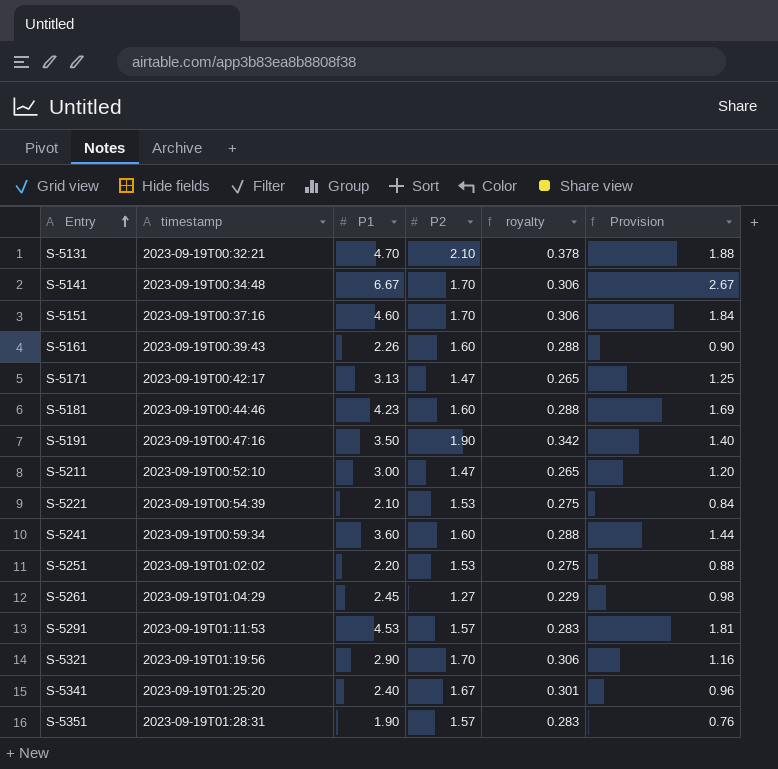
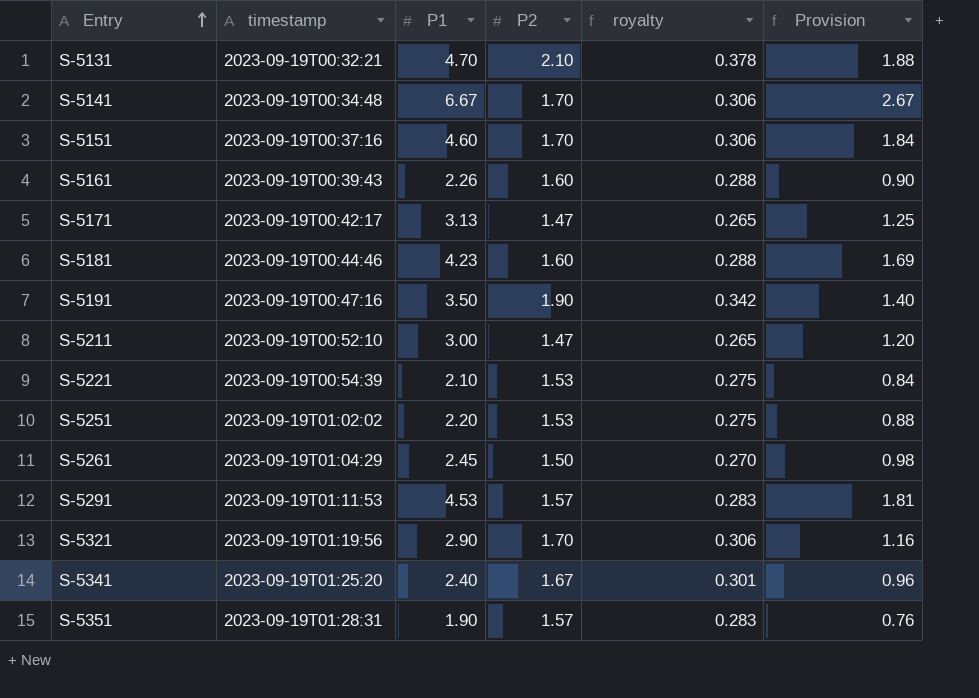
row S-5241: 2023-09-19T00:59:34 | 3.60 | 1.60 | 0.288 | 1.44 -> none
S-5261 | P2: 1.27 -> 1.50
S-5261 | royalty: 0.229 -> 0.270

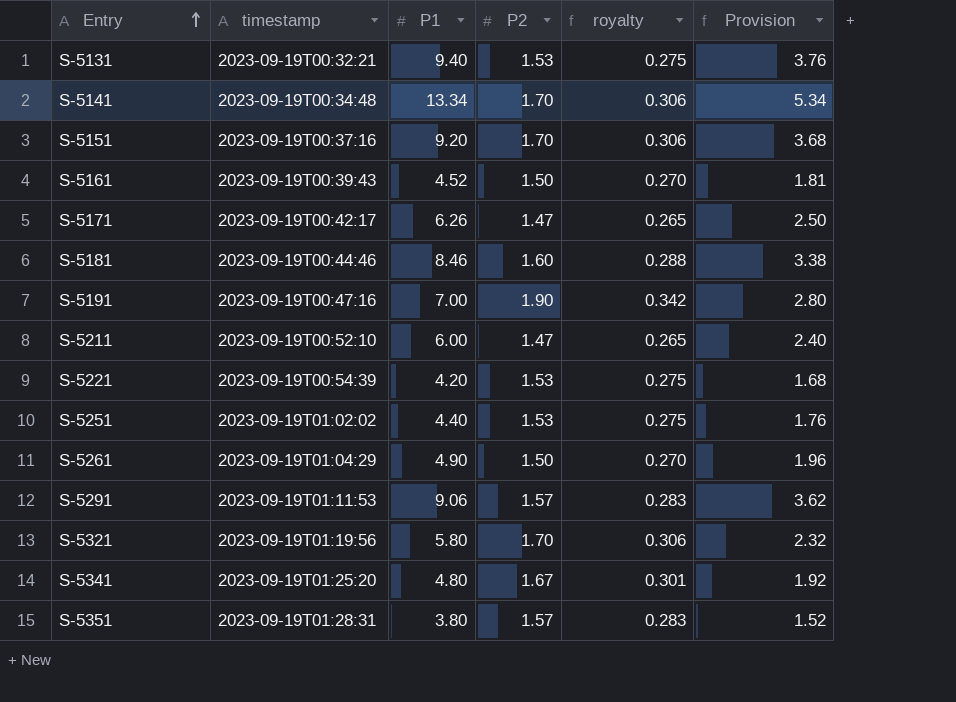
S-5131 | P1: 4.70 -> 9.40
S-5131 | P2: 2.10 -> 1.53
S-5131 | royalty: 0.378 -> 0.275
S-5131 | Provision: 1.88 -> 3.76
S-5141 | P1: 6.67 -> 13.34
S-5141 | Provision: 2.67 -> 5.34
S-5151 | P1: 4.60 -> 9.20
S-5151 | Provision: 1.84 -> 3.68
S-5161 | P1: 2.26 -> 4.52
S-5161 | P2: 1.60 -> 1.50
S-5161 | royalty: 0.288 -> 0.270
S-5161 | Provision: 0.90 -> 1.81
S-5171 | P1: 3.13 -> 6.26
S-5171 | Provision: 1.25 -> 2.50
S-5181 | P1: 4.23 -> 8.46
S-5181 | Provision: 1.69 -> 3.38
S-5191 | P1: 3.50 -> 7.00
S-5191 | Provision: 1.40 -> 2.80
S-5211 | P1: 3.00 -> 6.00
S-5211 | Provision: 1.20 -> 2.40
S-5221 | P1: 2.10 -> 4.20
S-5221 | Provision: 0.84 -> 1.68
S-5251 | P1: 2.20 -> 4.40
S-5251 | Provision: 0.88 -> 1.76
S-5261 | P1: 2.45 -> 4.90
S-5261 | Provision: 0.98 -> 1.96
S-5291 | P1: 4.53 -> 9.06
S-5291 | Provision: 1.81 -> 3.62
S-5321 | P1: 2.90 -> 5.80
S-5321 | Provision: 1.16 -> 2.32
S-5341 | P1: 2.40 -> 4.80
S-5341 | Provision: 0.96 -> 1.92
S-5351 | P1: 1.90 -> 3.80
S-5351 | Provision: 0.76 -> 1.52

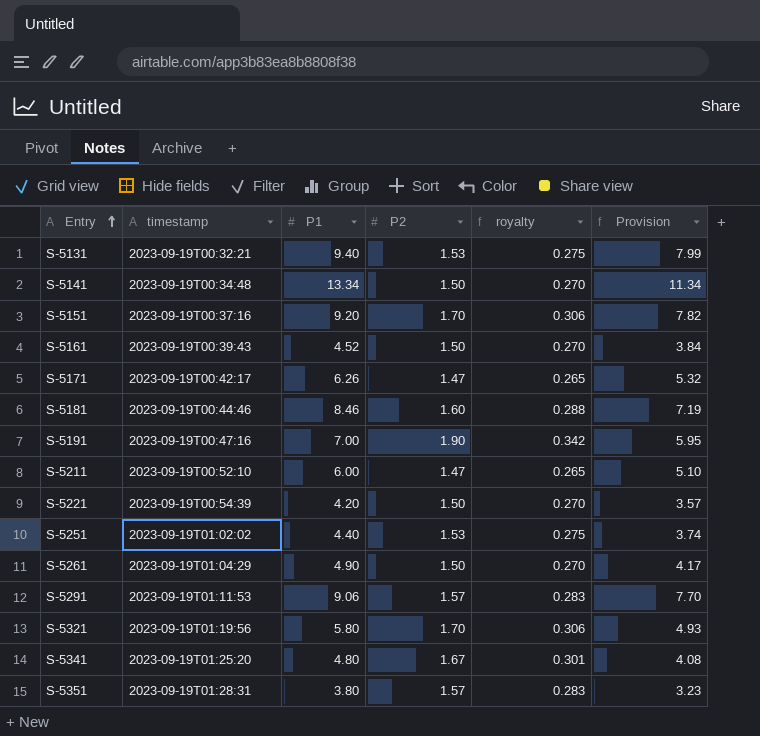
column Provision | formula: [P1] * 0.4 -> [P1] * 0.85
S-5141 | P2: 1.70 -> 1.50
S-5141 | royalty: 0.306 -> 0.270
S-5221 | P2: 1.53 -> 1.50
S-5221 | royalty: 0.275 -> 0.270

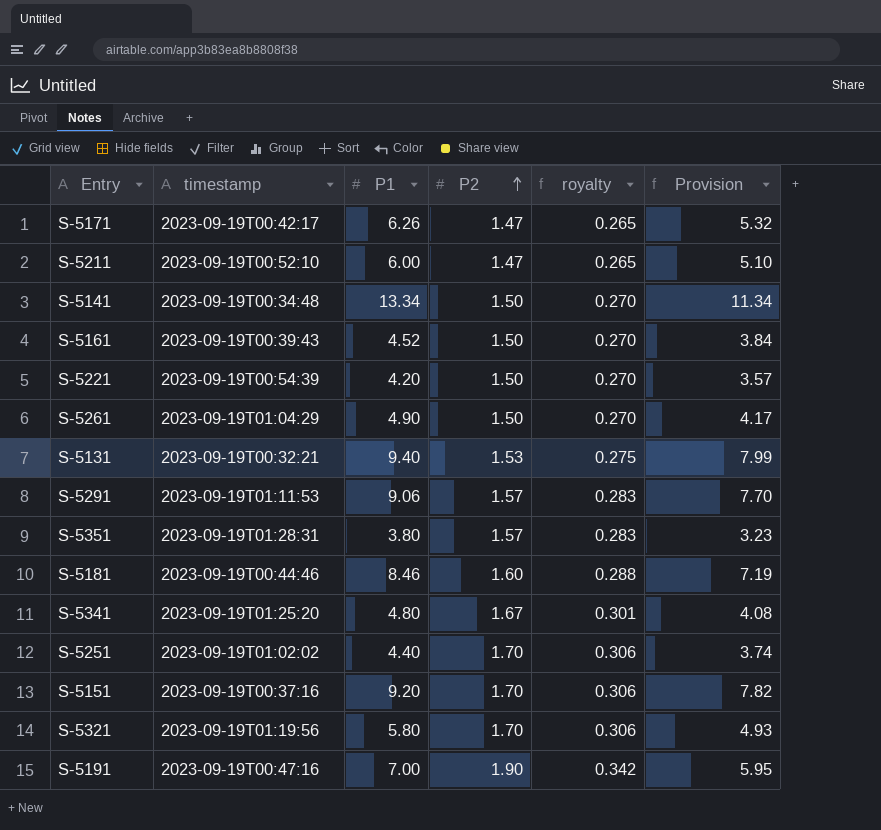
row order: Entry ascending -> P2 ascending
S-5251 | P2: 1.53 -> 1.70
S-5251 | royalty: 0.275 -> 0.306

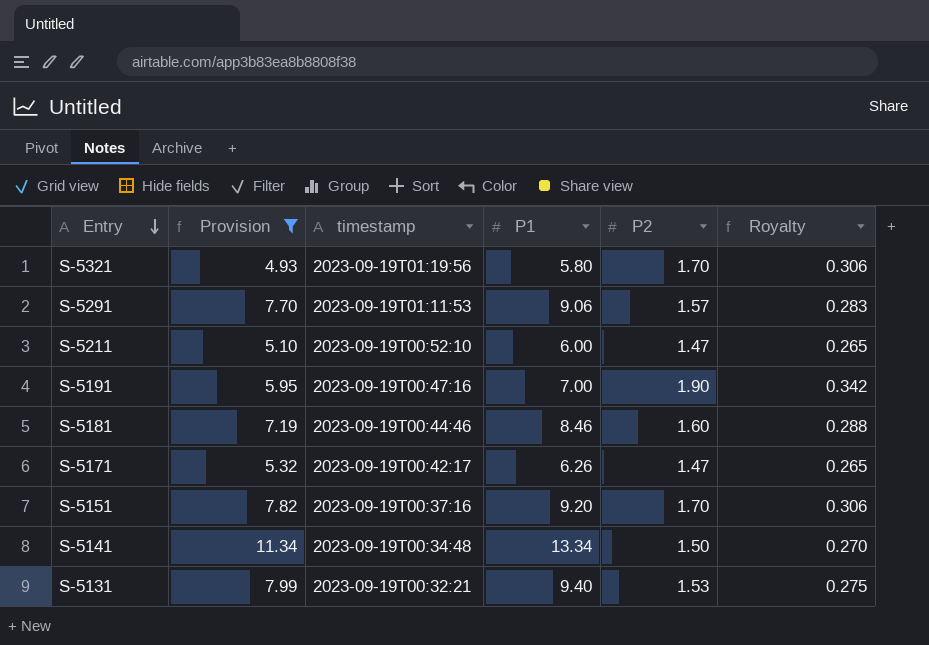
filter: none -> Provision >= 4.93
row order: P2 ascending -> Entry descending
column Provision | position: 6 -> 2
column name: royalty -> Royalty

